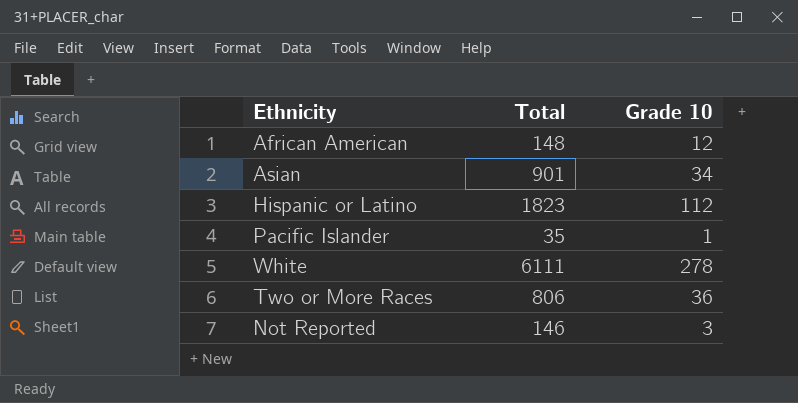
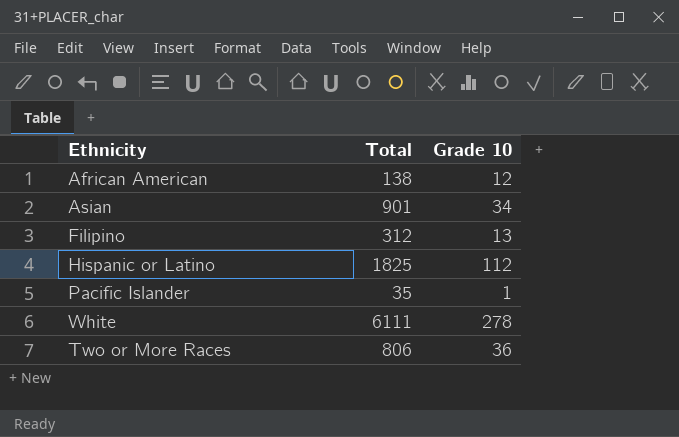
row Not Reported: 146 | 3 -> none
African American | Total: 148 -> 138
row Filipino: none -> 312 | 13
Hispanic or Latino | Total: 1823 -> 1825

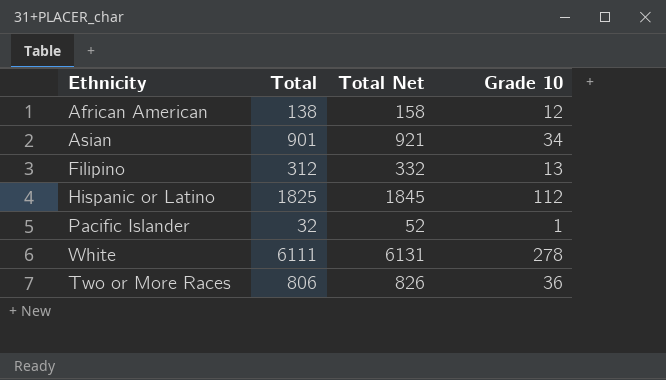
column Total Net | formula: none -> [Total] + 20
Pacific Islander | Total: 35 -> 32

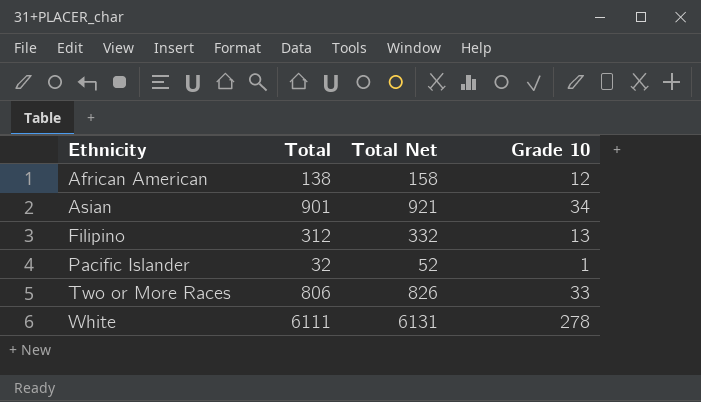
row order: none -> Ethnicity ascending
row Hispanic or Latino: 1825 | 1845 | 112 -> none
Two or More Races | Grade 10: 36 -> 33

